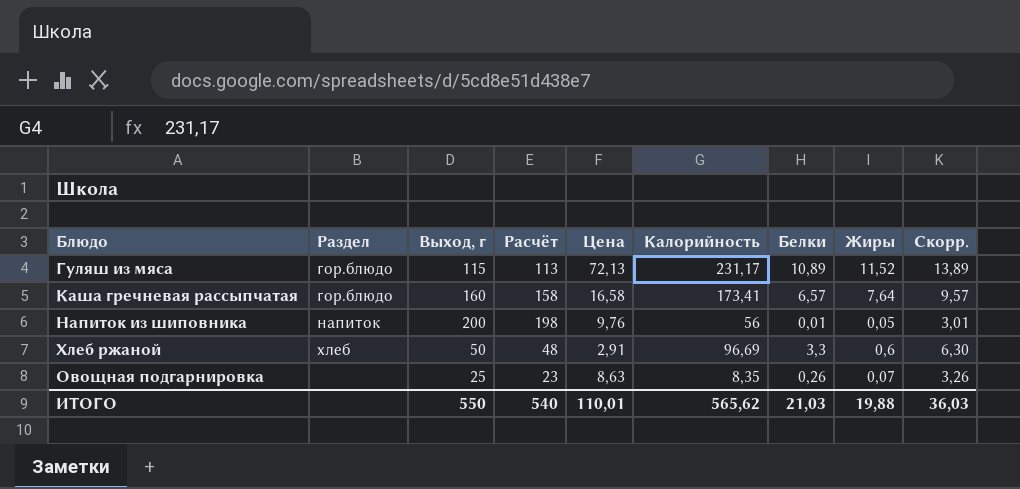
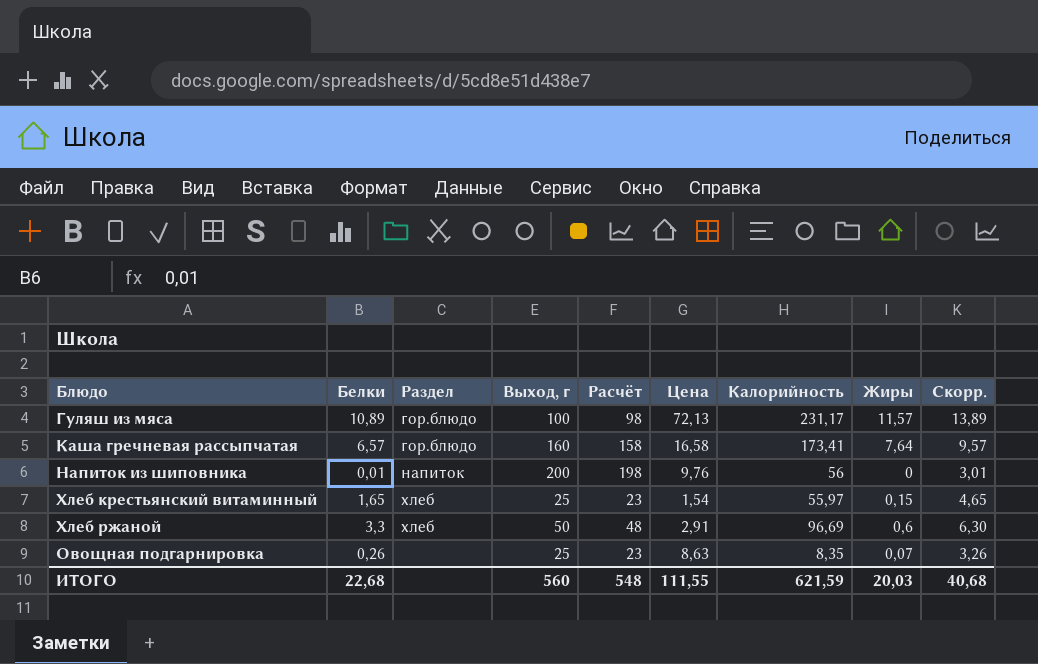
column Белки | position: 7 -> 2
Гуляш из мяса | Выход, г: 115 -> 100
Гуляш из мяса | Расчёт: 113 -> 98
Гуляш из мяса | Жиры: 11,52 -> 11,57
Напиток из шиповника | Жиры: 0,05 -> 0
row Хлеб крестьянский витаминный: none -> 1,65 | хлеб | 25 | 23 | 1,54 | 55,97 | 0,15 | 4,65
ИТОГО | Белки: 21,03 -> 22,68
ИТОГО | Выход, г: 550 -> 560
ИТОГО | Расчёт: 540 -> 548
ИТОГО | Цена: 110,01 -> 111,55
ИТОГО | Калорийность: 565,62 -> 621,59
ИТОГО | Жиры: 19,88 -> 20,03
ИТОГО | Скорр.: 36,03 -> 40,68

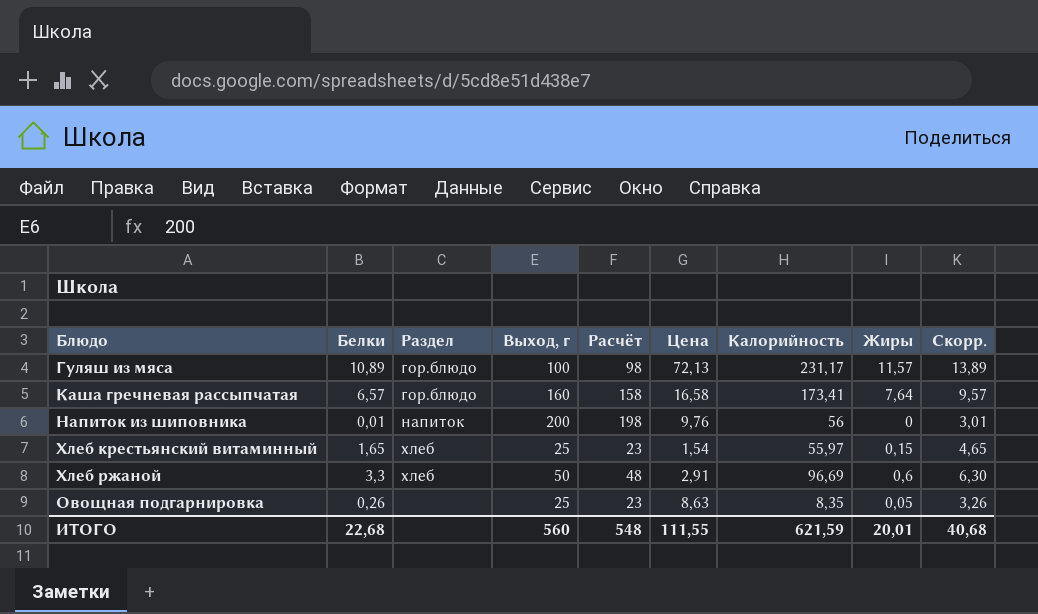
Овощная подгарнировка | Жиры: 0,07 -> 0,05
ИТОГО | Жиры: 20,03 -> 20,01

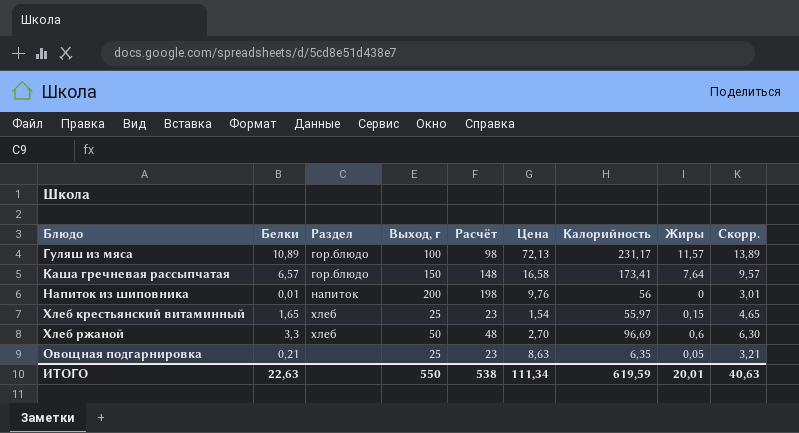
Каша гречневая рассыпчатая | Выход, г: 160 -> 150
Каша гречневая рассыпчатая | Расчёт: 158 -> 148
Хлеб ржаной | Цена: 2,91 -> 2,70
Овощная подгарнировка | Белки: 0,26 -> 0,21
Овощная подгарнировка | Калорийность: 8,35 -> 6,35
Овощная подгарнировка | Скорр.: 3,26 -> 3,21
ИТОГО | Белки: 22,68 -> 22,63
ИТОГО | Выход, г: 560 -> 550
ИТОГО | Расчёт: 548 -> 538
ИТОГО | Цена: 111,55 -> 111,34
ИТОГО | Калорийность: 621,59 -> 619,59
ИТОГО | Скорр.: 40,68 -> 40,63

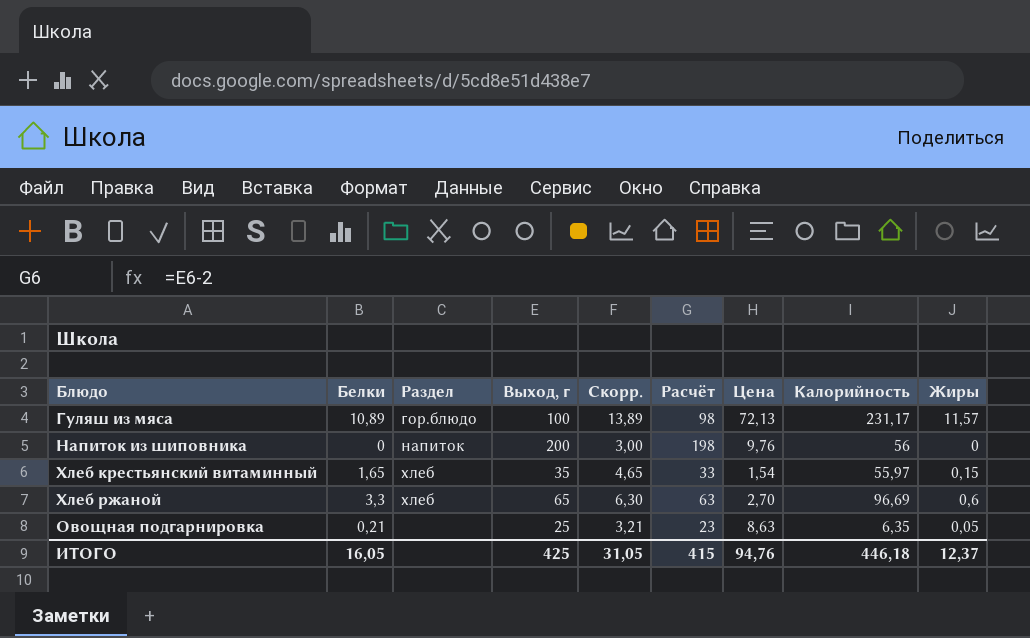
column Скорр. | position: 9 -> 5
row Каша гречневая рассыпчатая: 6,57 | гор.блюдо | 150 | 148 | 16,58 | 173,41 | 7,64 | 9,57 -> none
Напиток из шиповника | Белки: 0,01 -> 0
Напиток из шиповника | Скорр.: 3,01 -> 3,00
Хлеб крестьянский витаминный | Выход, г: 25 -> 35
Хлеб крестьянский витаминный | Расчёт: 23 -> 33
Хлеб ржаной | Выход, г: 50 -> 65
Хлеб ржаной | Расчёт: 48 -> 63
ИТОГО | Белки: 22,63 -> 16,05
ИТОГО | Выход, г: 550 -> 425
ИТОГО | Скорр.: 40,63 -> 31,05
ИТОГО | Расчёт: 538 -> 415
ИТОГО | Цена: 111,34 -> 94,76
ИТОГО | Калорийность: 619,59 -> 446,18
ИТОГО | Жиры: 20,01 -> 12,37

